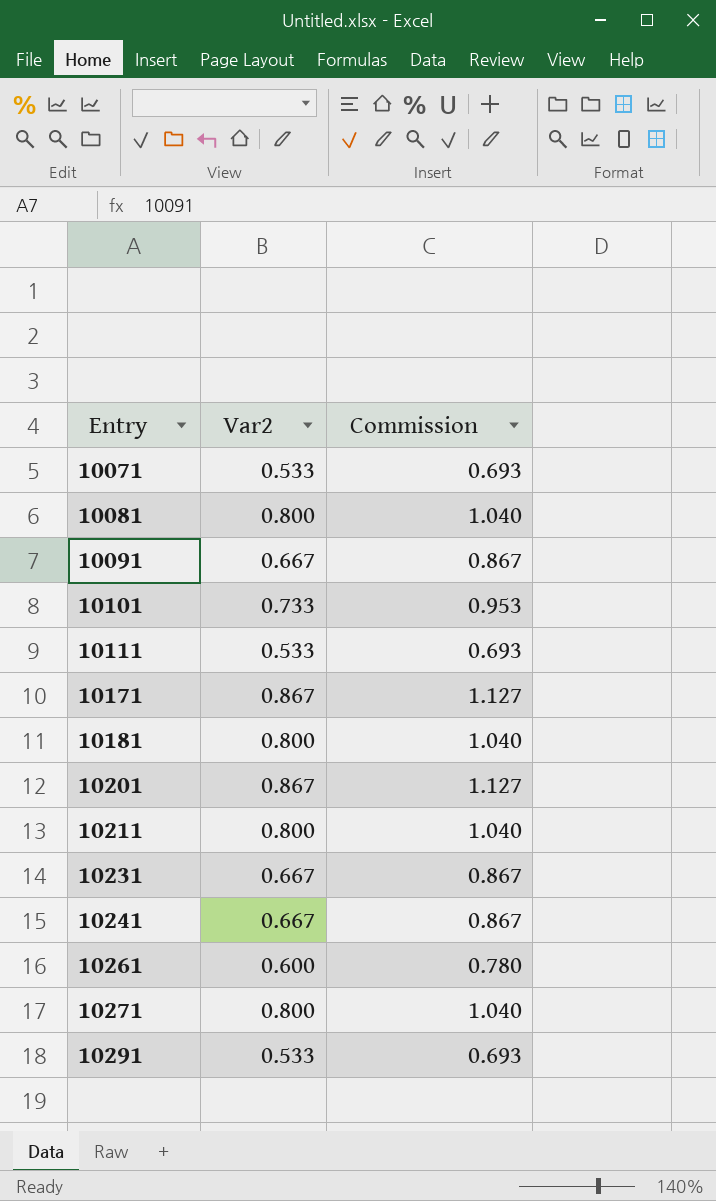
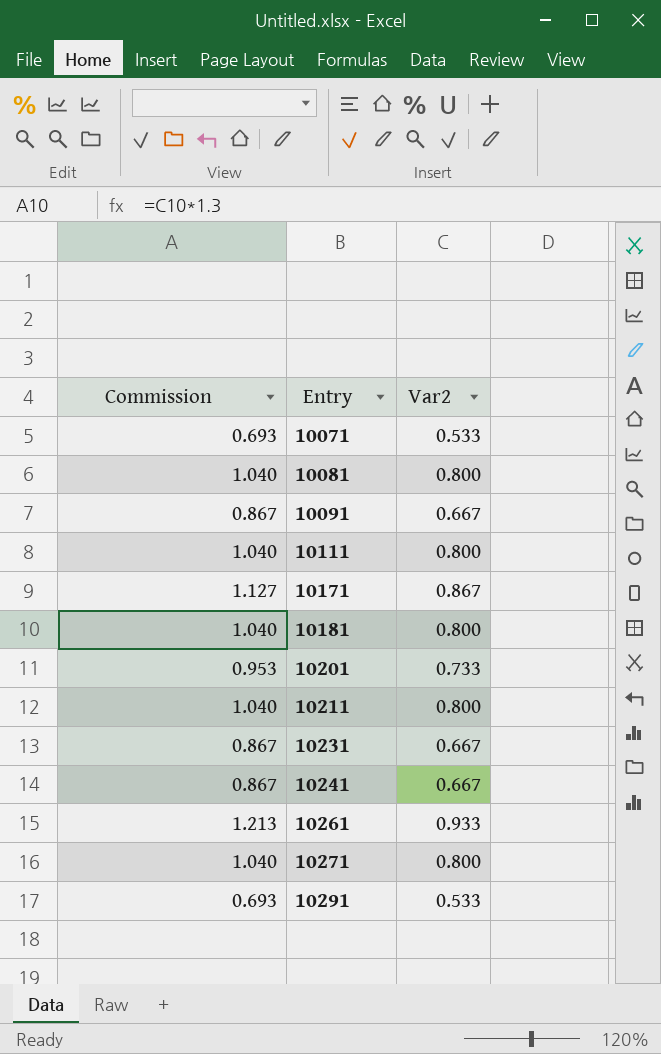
column Commission | position: 3 -> 1
row 10101: 0.733 | 0.953 -> none
10111 | Commission: 0.693 -> 1.040
10111 | Var2: 0.533 -> 0.800
10201 | Commission: 1.127 -> 0.953
10201 | Var2: 0.867 -> 0.733
10261 | Commission: 0.780 -> 1.213
10261 | Var2: 0.600 -> 0.933

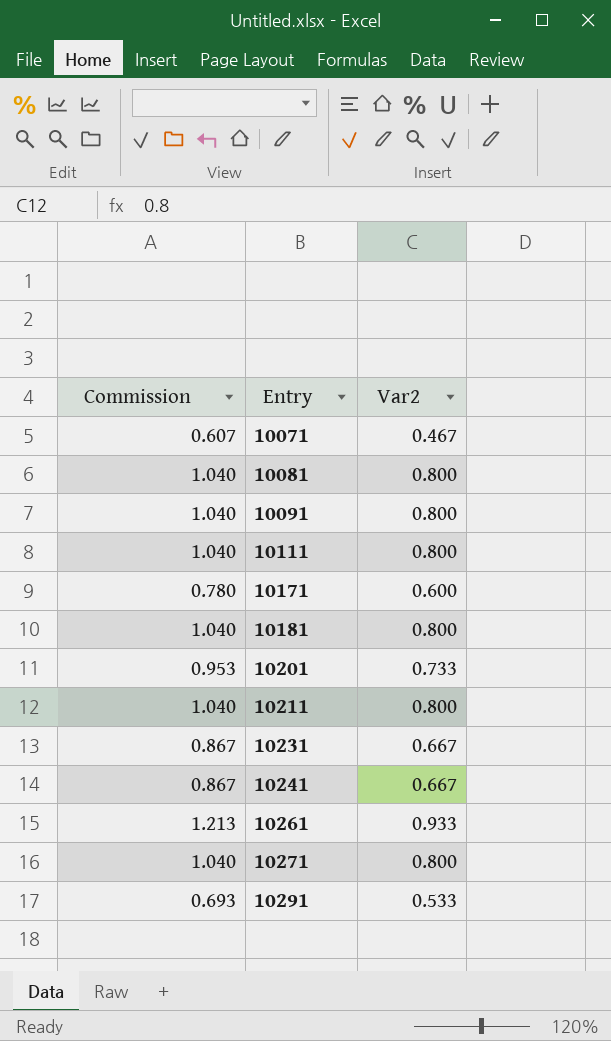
10071 | Commission: 0.693 -> 0.607
10071 | Var2: 0.533 -> 0.467
10091 | Commission: 0.867 -> 1.040
10091 | Var2: 0.667 -> 0.800
10171 | Commission: 1.127 -> 0.780
10171 | Var2: 0.867 -> 0.600

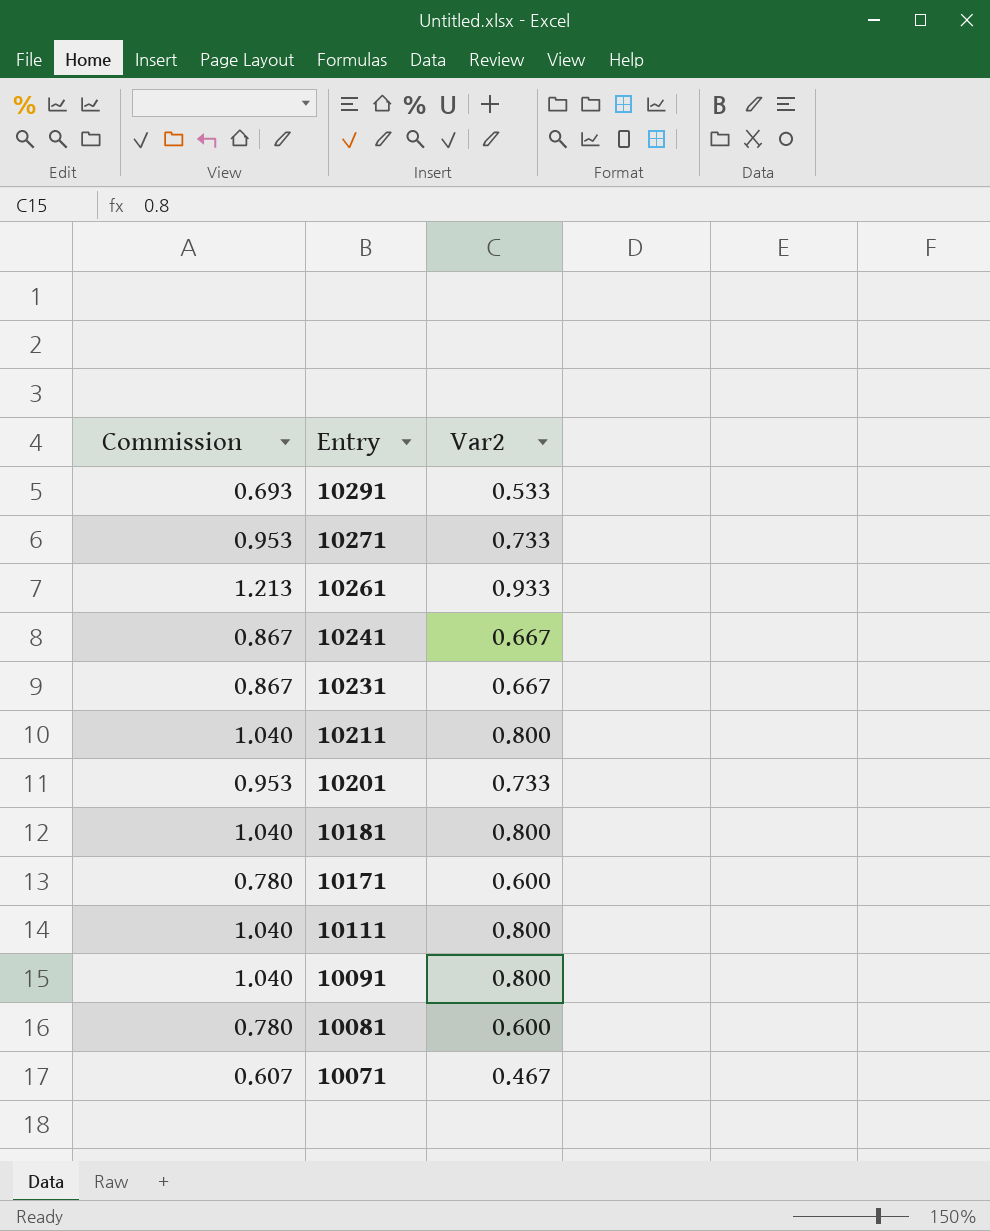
row order: Entry ascending -> Entry descending
10271 | Commission: 1.040 -> 0.953
10271 | Var2: 0.800 -> 0.733
10081 | Commission: 1.040 -> 0.780
10081 | Var2: 0.800 -> 0.600

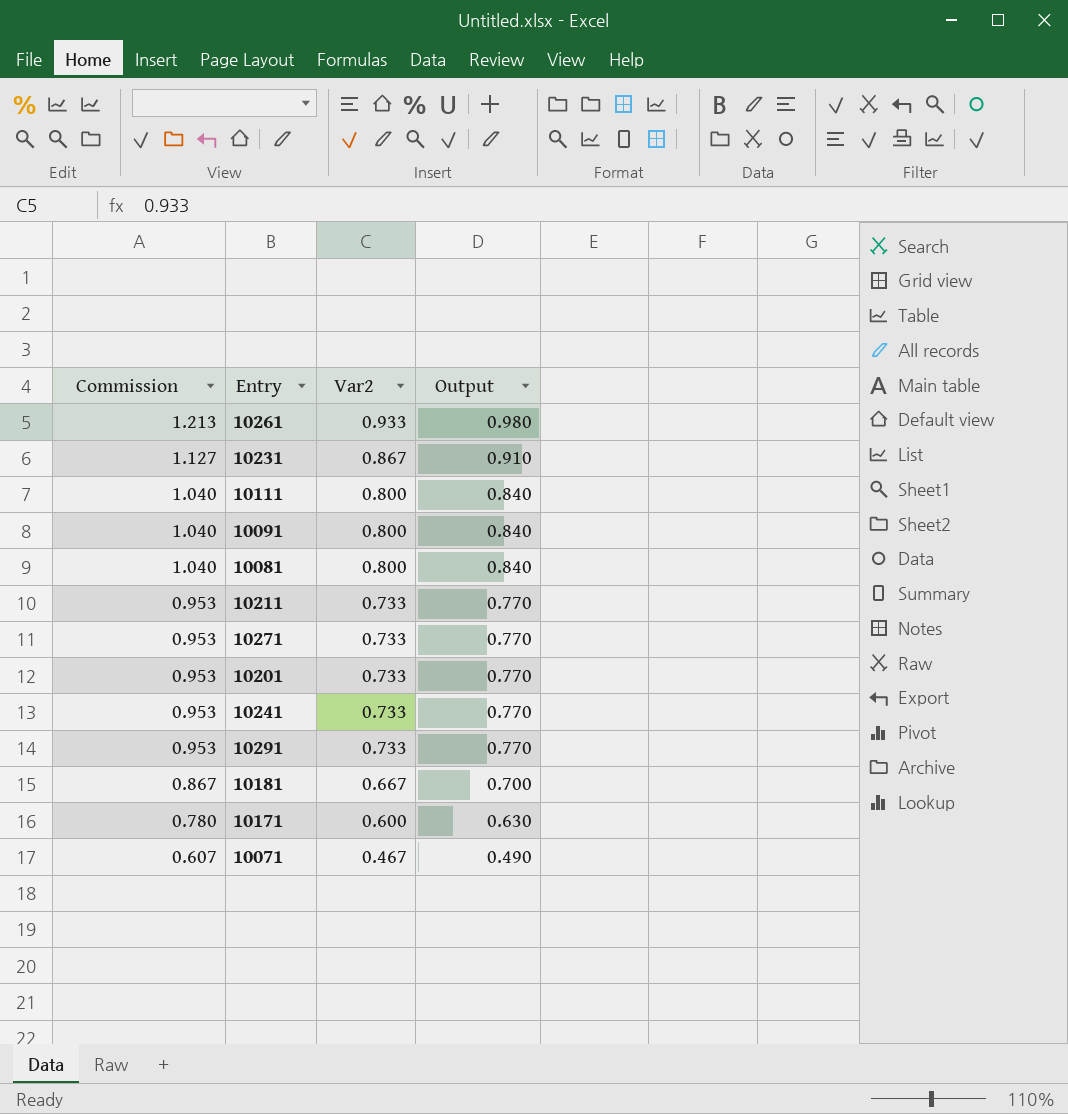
row order: Entry descending -> Commission descending
column Output | formula: none -> [Var2] * 1.05
10231 | Commission: 0.867 -> 1.127
10231 | Var2: 0.667 -> 0.867
10081 | Commission: 0.780 -> 1.040
10081 | Var2: 0.600 -> 0.800
10211 | Commission: 1.040 -> 0.953
10211 | Var2: 0.800 -> 0.733
10241 | Commission: 0.867 -> 0.953
10241 | Var2: 0.667 -> 0.733
10291 | Commission: 0.693 -> 0.953
10291 | Var2: 0.533 -> 0.733
10181 | Commission: 1.040 -> 0.867
10181 | Var2: 0.800 -> 0.667

